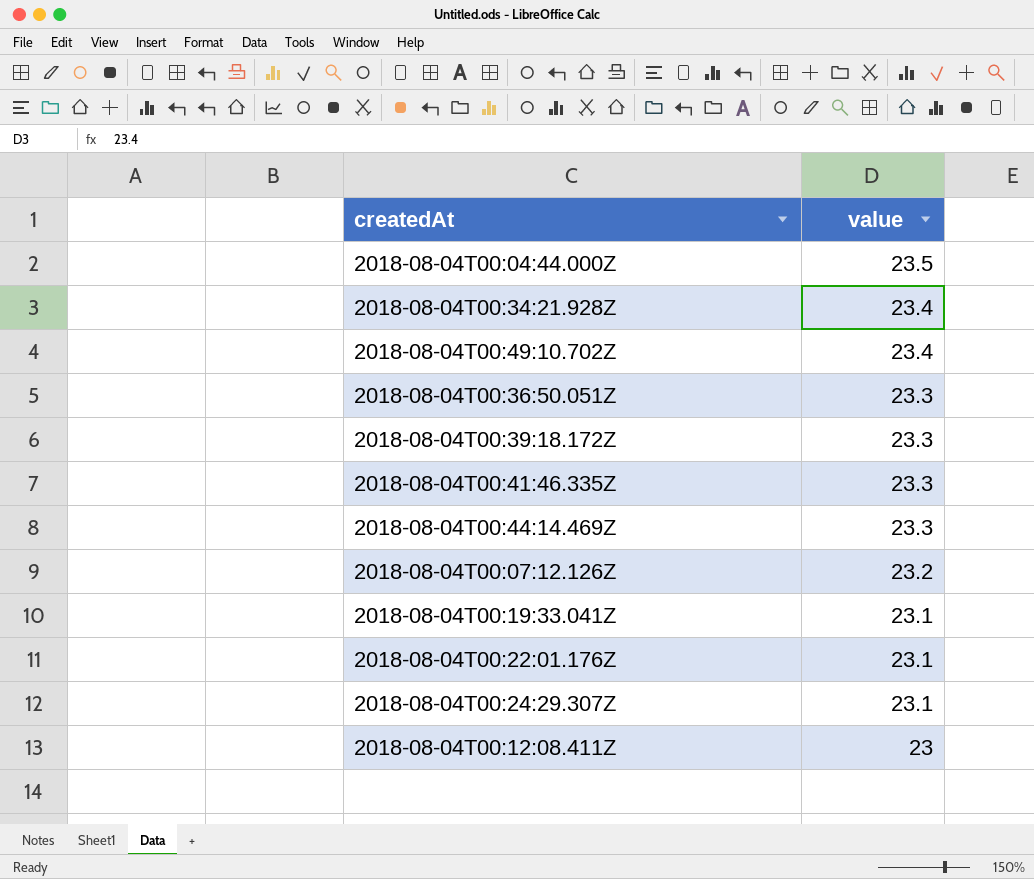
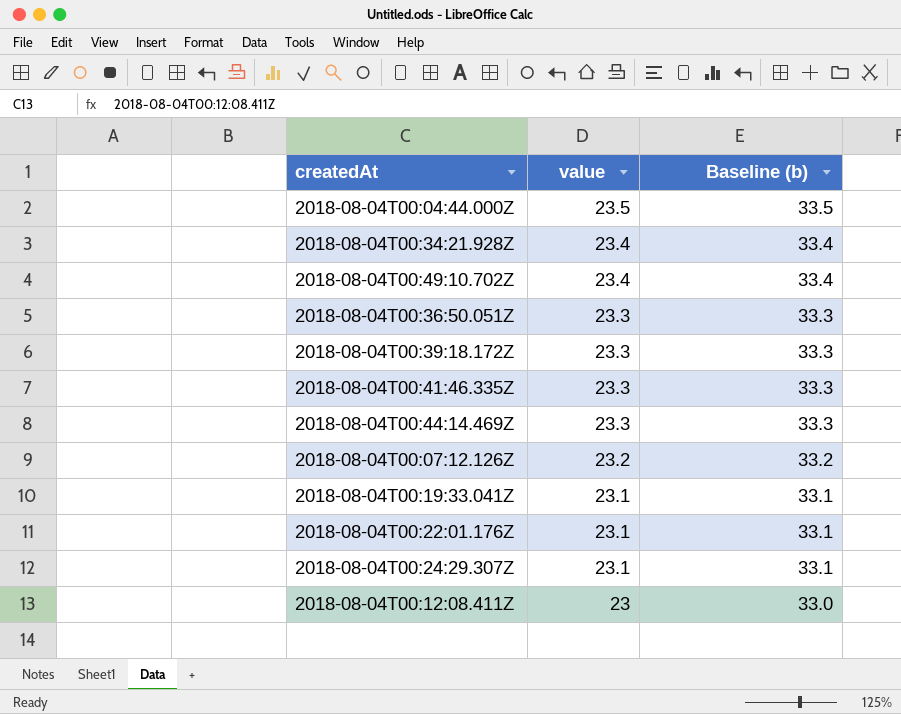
column Baseline (b) | formula: none -> [value] + 10

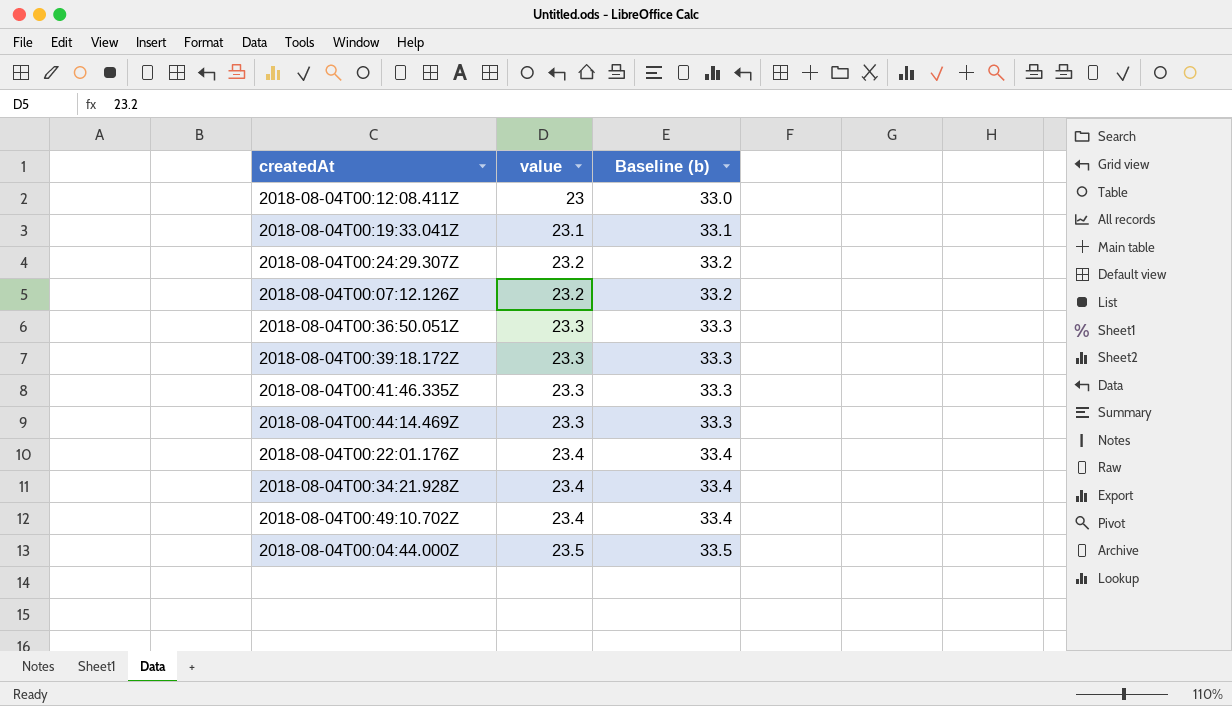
row order: value descending -> value ascending
2018-08-04T00:24:29.307Z | value: 23.1 -> 23.2
2018-08-04T00:24:29.307Z | Baseline (b): 33.1 -> 33.2
2018-08-04T00:22:01.176Z | value: 23.1 -> 23.4
2018-08-04T00:22:01.176Z | Baseline (b): 33.1 -> 33.4

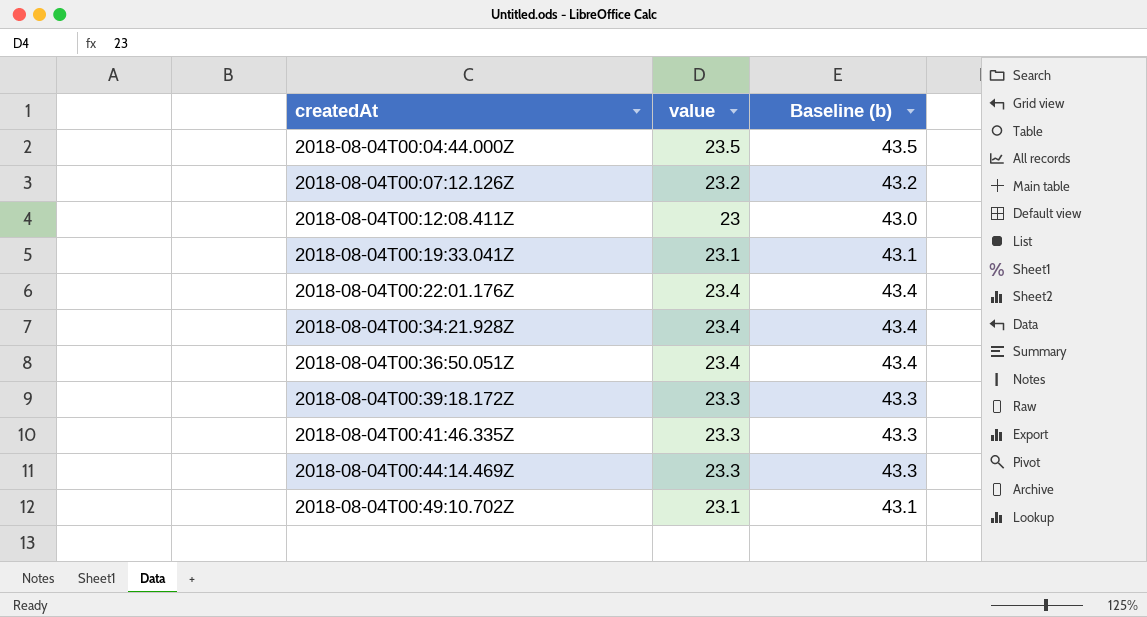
row order: value ascending -> createdAt ascending
column Baseline (b) | formula: [value] + 10 -> [value] + 20
row 2018-08-04T00:24:29.307Z: 23.2 | 33.2 -> none
2018-08-04T00:36:50.051Z | value: 23.3 -> 23.4
2018-08-04T00:49:10.702Z | value: 23.4 -> 23.1

